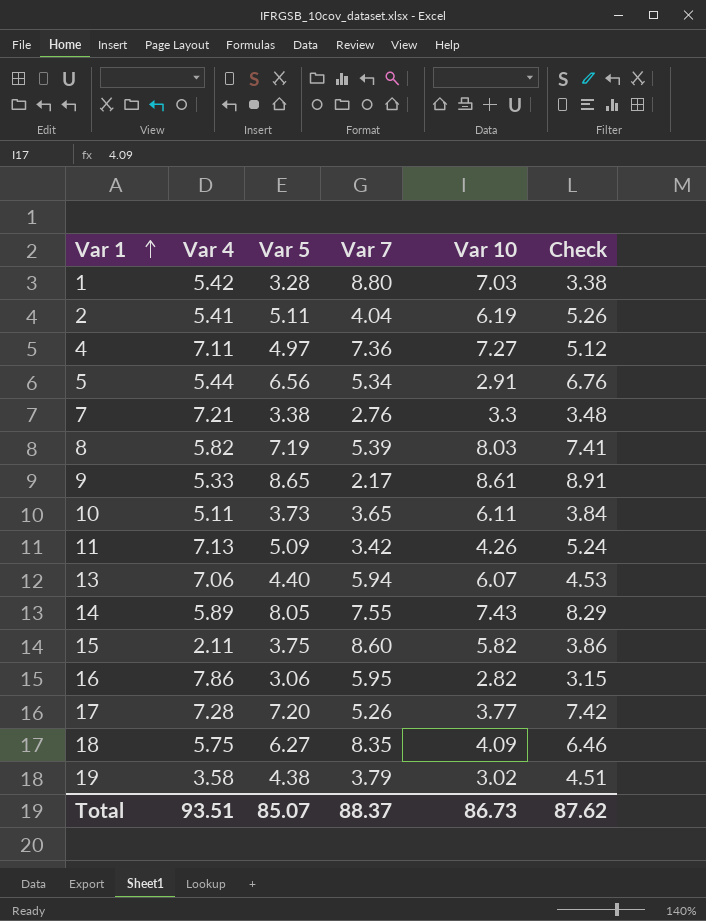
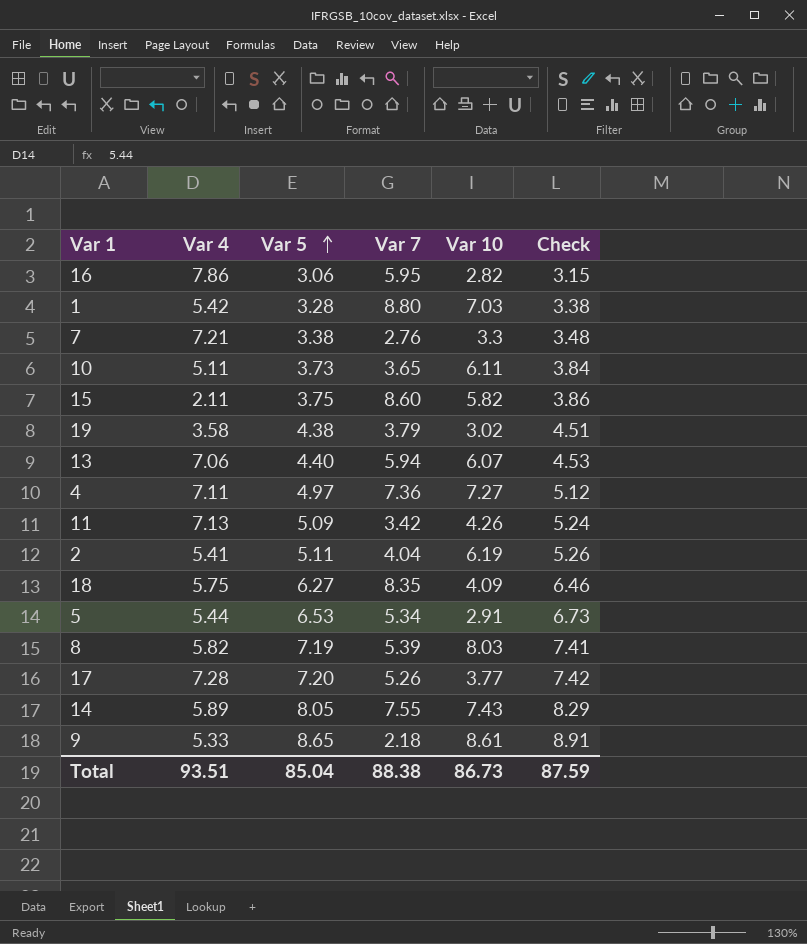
row order: Var 1 ascending -> Var 5 ascending
5 | Var 5: 6.56 -> 6.53
5 | Check: 6.76 -> 6.73
9 | Var 7: 2.17 -> 2.18
Total | Var 5: 85.07 -> 85.04
Total | Var 7: 88.37 -> 88.38
Total | Check: 87.62 -> 87.59

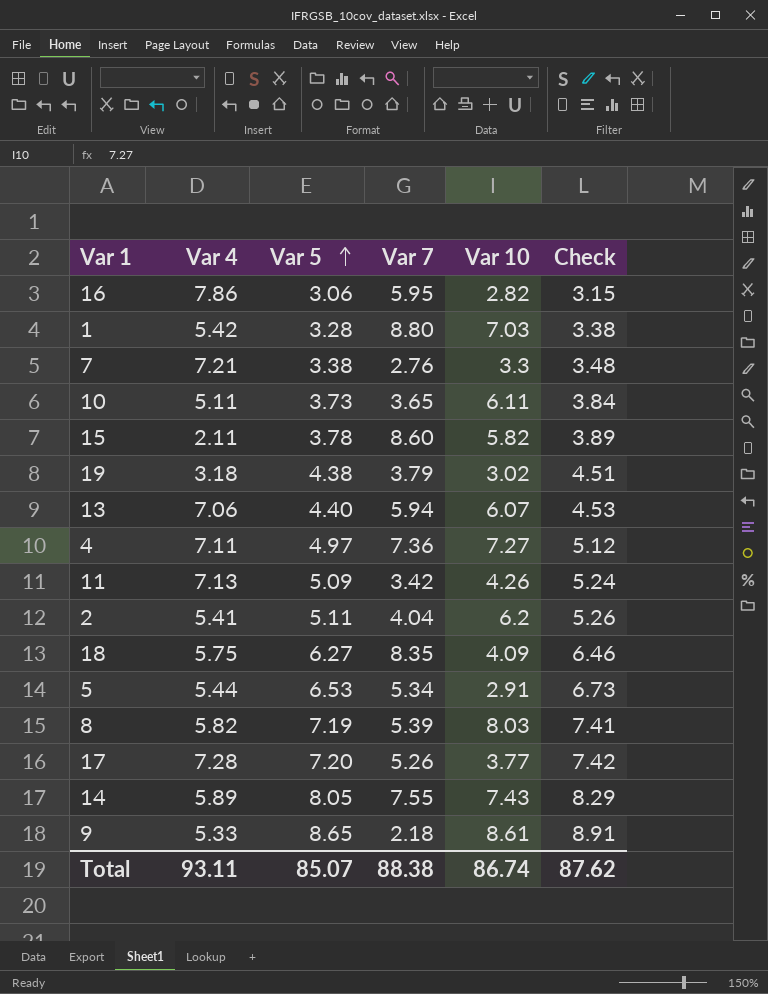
15 | Var 5: 3.75 -> 3.78
15 | Check: 3.86 -> 3.89
19 | Var 4: 3.58 -> 3.18
2 | Var 10: 6.19 -> 6.2
Total | Var 4: 93.51 -> 93.11
Total | Var 5: 85.04 -> 85.07
Total | Var 10: 86.73 -> 86.74
Total | Check: 87.59 -> 87.62

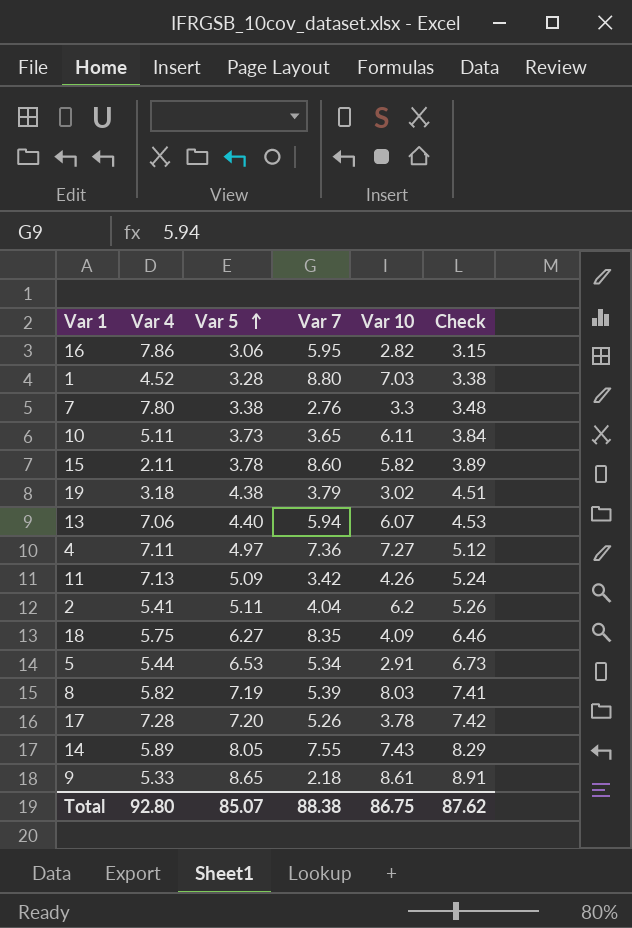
1 | Var 4: 5.42 -> 4.52
7 | Var 4: 7.21 -> 7.80
17 | Var 10: 3.77 -> 3.78
Total | Var 4: 93.11 -> 92.80
Total | Var 10: 86.74 -> 86.75

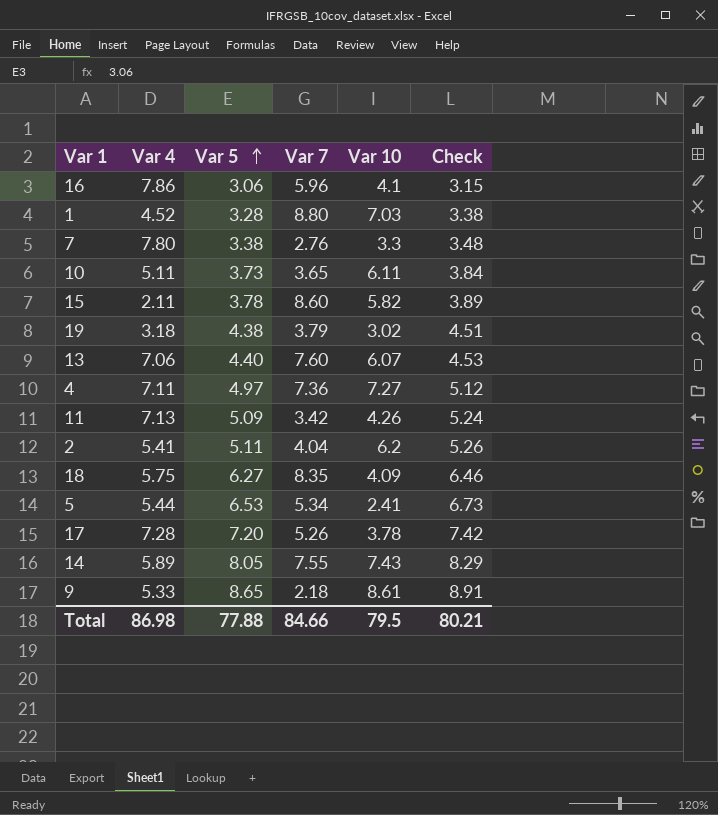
row 8: 5.82 | 7.19 | 5.39 | 8.03 | 7.41 -> none
16 | Var 7: 5.95 -> 5.96
16 | Var 10: 2.82 -> 4.1
13 | Var 7: 5.94 -> 7.60
5 | Var 10: 2.91 -> 2.41
Total | Var 4: 92.80 -> 86.98
Total | Var 5: 85.07 -> 77.88
Total | Var 7: 88.38 -> 84.66
Total | Var 10: 86.75 -> 79.5
Total | Check: 87.62 -> 80.21

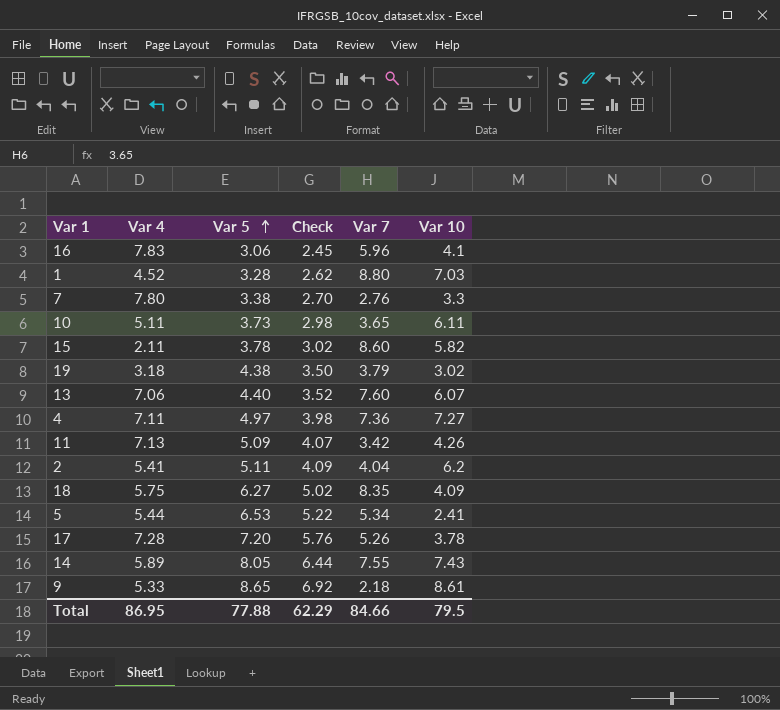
column Check | formula: [Var 5] * 1.03 -> [Var 5] * 0.8
column Check | position: 6 -> 4
16 | Var 4: 7.86 -> 7.83
Total | Var 4: 86.98 -> 86.95
Total | Check: 80.21 -> 62.29

